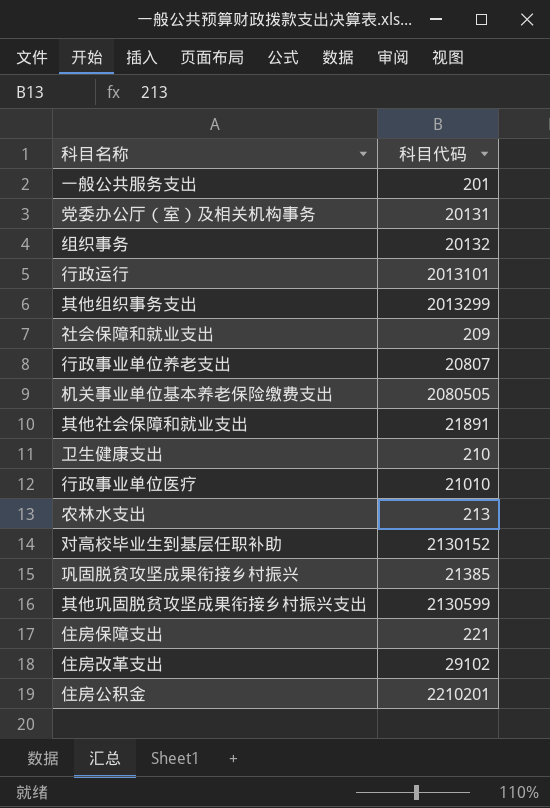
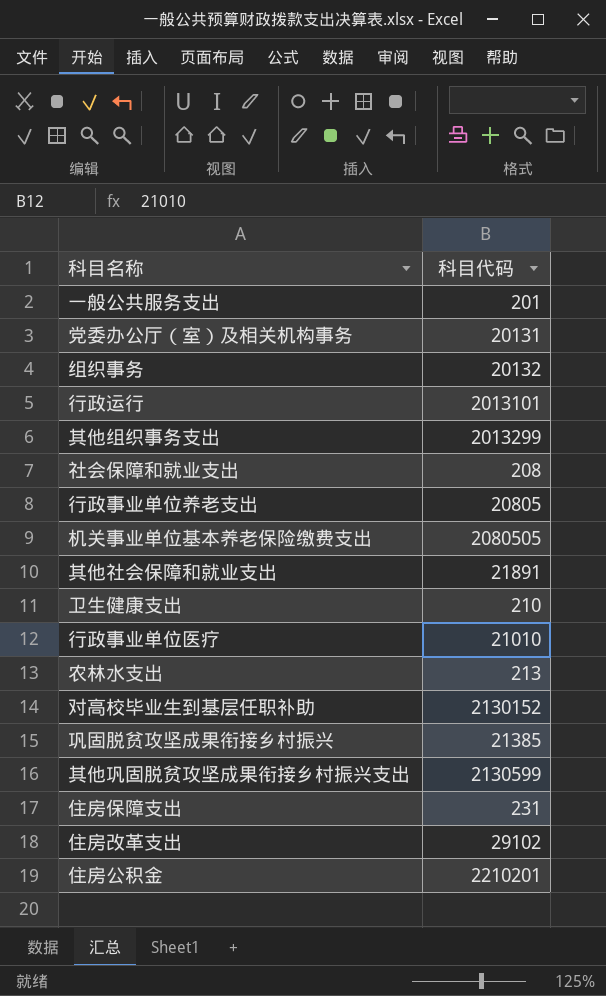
社会保障和就业支出 | 科目代码: 209 -> 208
行政事业单位养老支出 | 科目代码: 20807 -> 20805
住房保障支出 | 科目代码: 221 -> 231

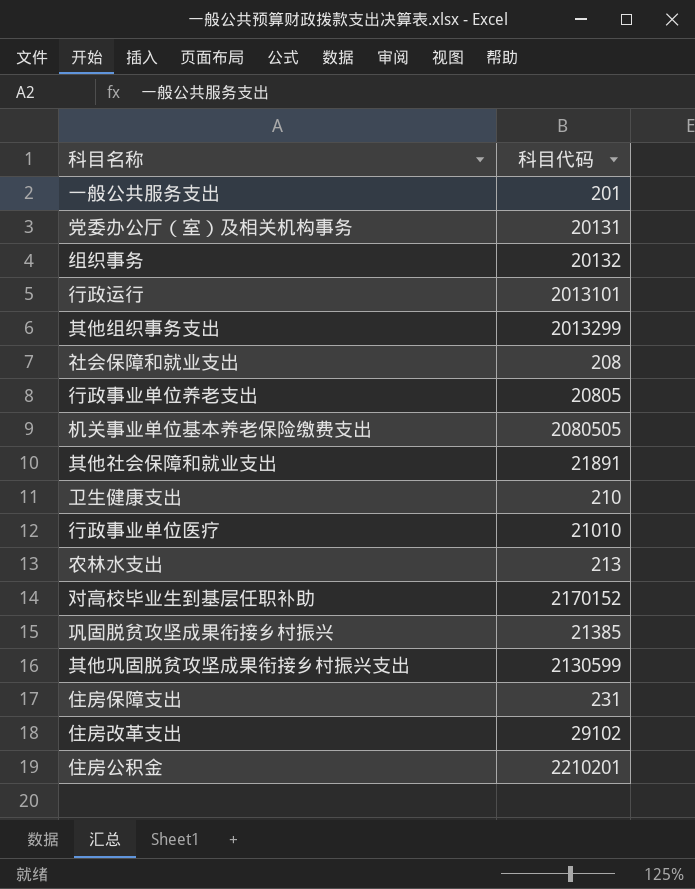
对高校毕业生到基层任职补助 | 科目代码: 2130152 -> 2170152

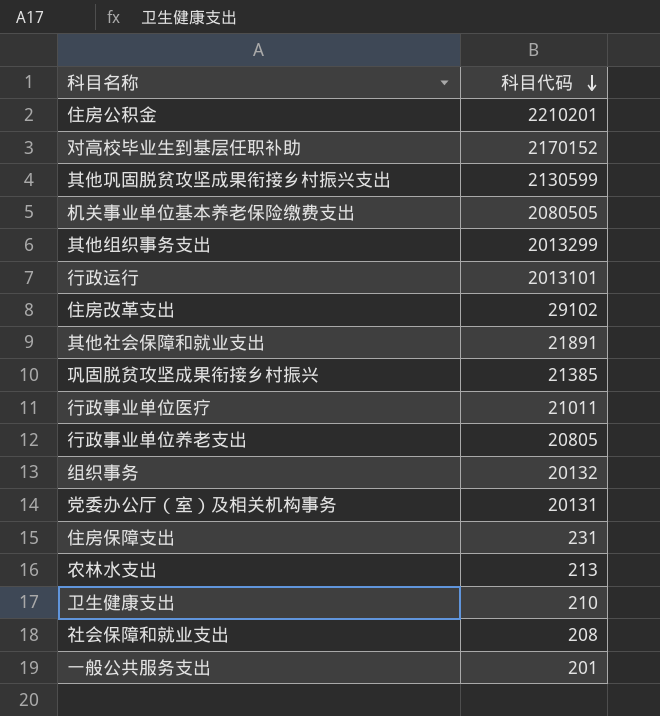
row order: none -> 科目代码 descending
行政事业单位医疗 | 科目代码: 21010 -> 21011

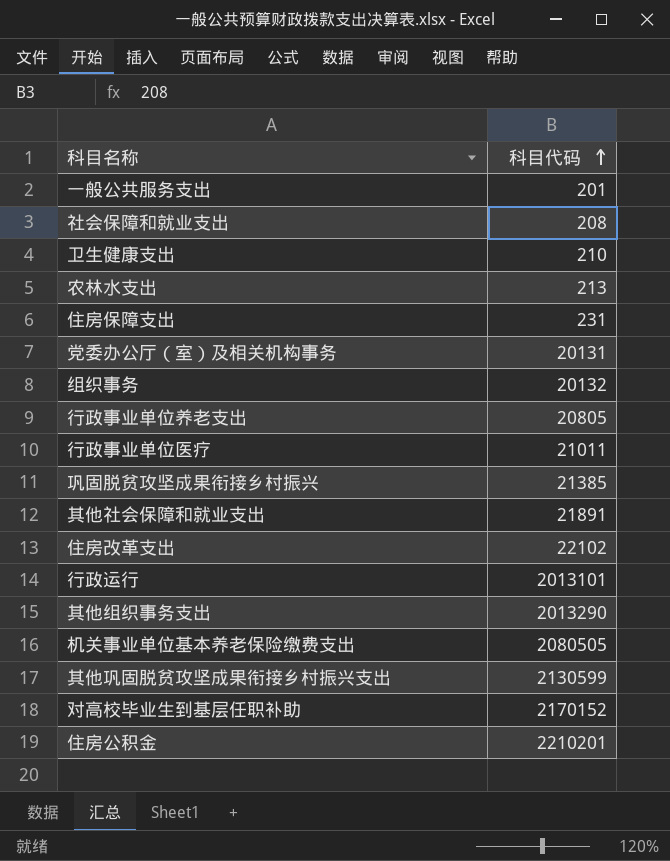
row order: 科目代码 descending -> 科目代码 ascending
住房改革支出 | 科目代码: 29102 -> 22102
其他组织事务支出 | 科目代码: 2013299 -> 2013290

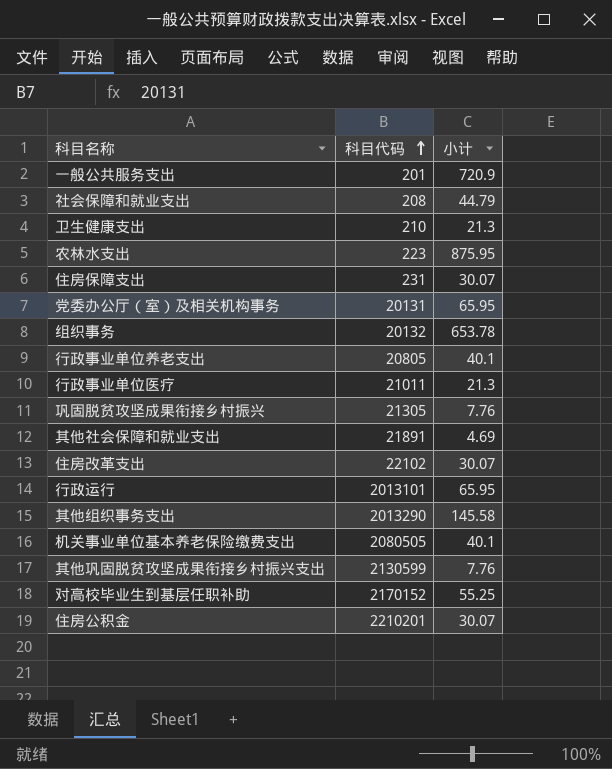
column 小计 | position: none -> 3
农林水支出 | 科目代码: 213 -> 223
巩固脱贫攻坚成果衔接乡村振兴 | 科目代码: 21385 -> 21305

